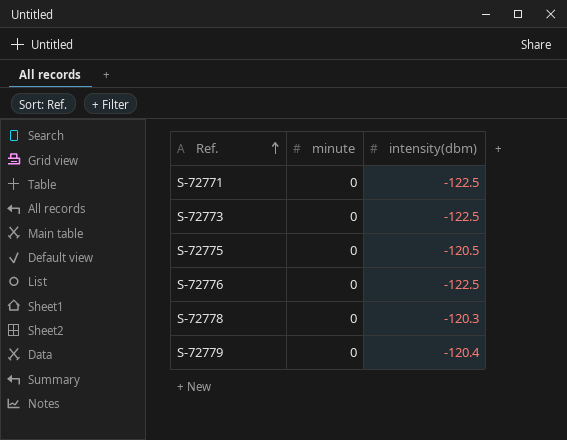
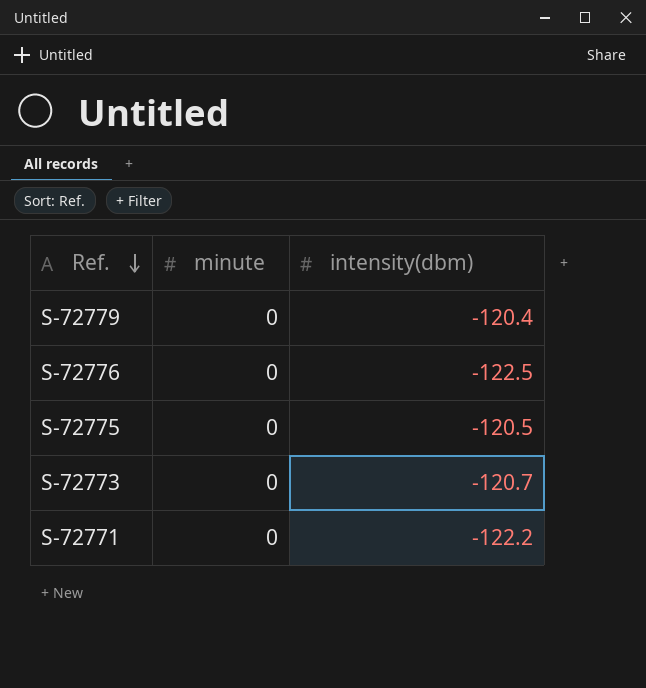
row order: Ref. ascending -> Ref. descending
row S-72778: 0 | -120.3 -> none
S-72773 | intensity(dbm): -122.5 -> -120.7
S-72771 | intensity(dbm): -122.5 -> -122.2

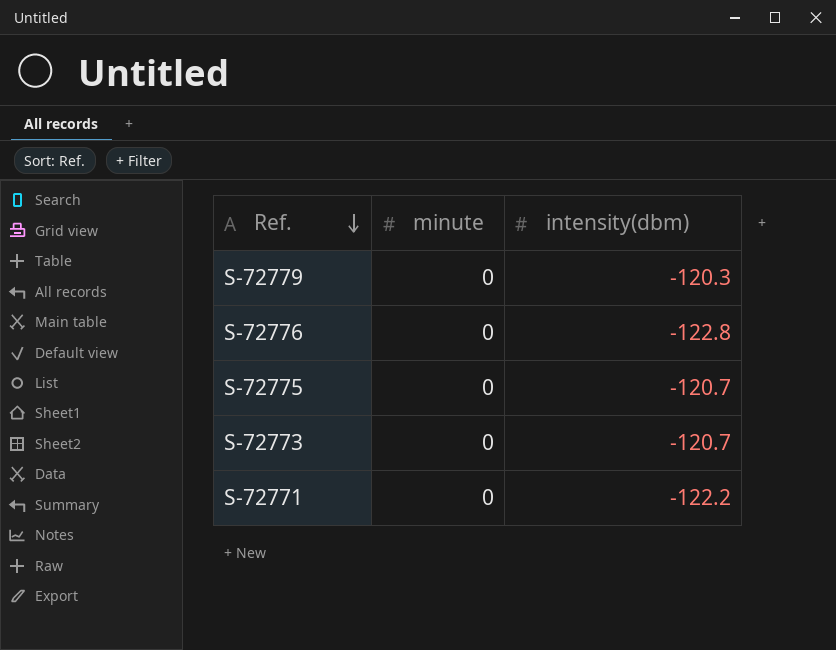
S-72779 | intensity(dbm): -120.4 -> -120.3
S-72776 | intensity(dbm): -122.5 -> -122.8
S-72775 | intensity(dbm): -120.5 -> -120.7

